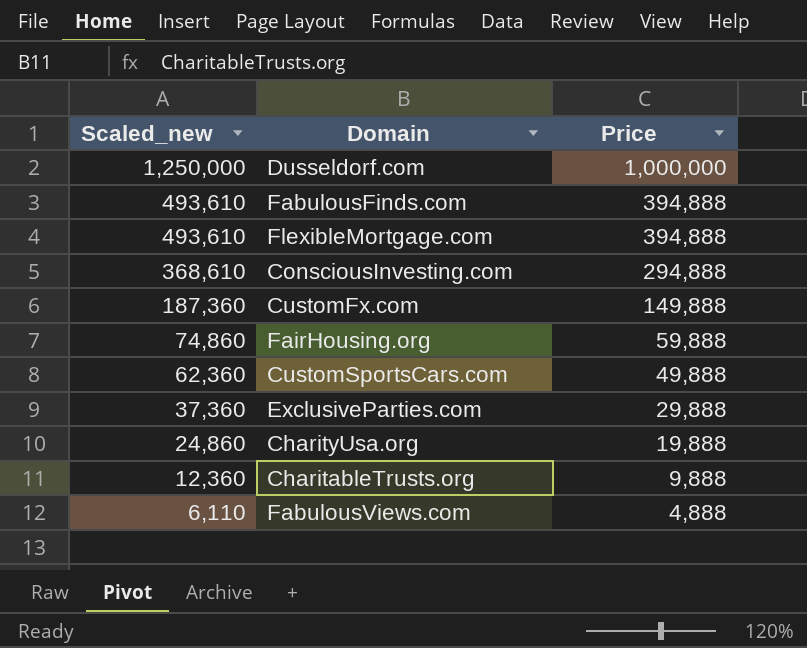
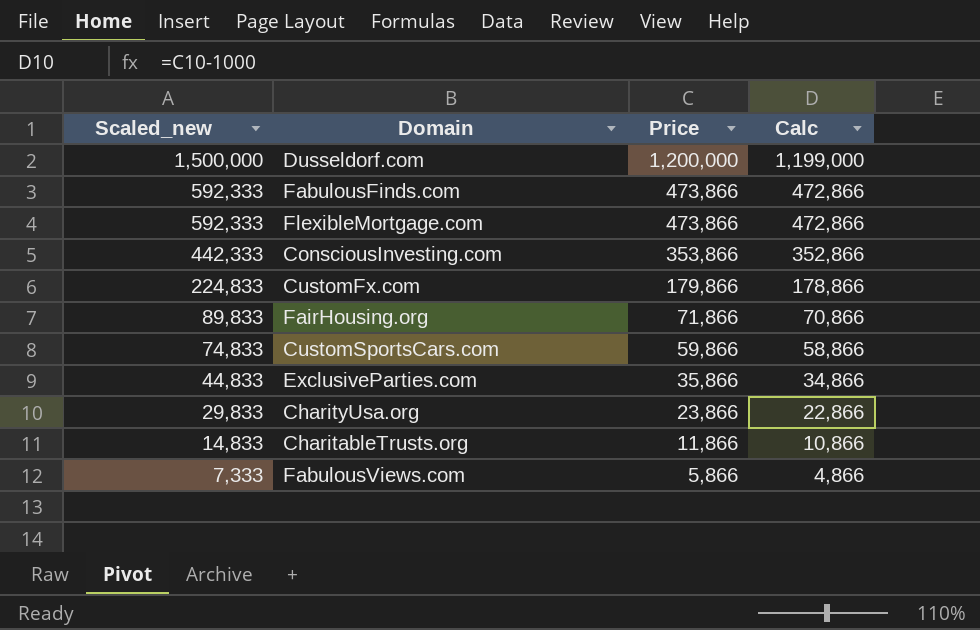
column Calc | formula: none -> [Price] - 1000
Dusseldorf.com | Scaled_new: 1,250,000 -> 1,500,000
Dusseldorf.com | Price: 1,000,000 -> 1,200,000
FabulousFinds.com | Scaled_new: 493,610 -> 592,333
FabulousFinds.com | Price: 394,888 -> 473,866
FlexibleMortgage.com | Scaled_new: 493,610 -> 592,333
FlexibleMortgage.com | Price: 394,888 -> 473,866
ConsciousInvesting.com | Scaled_new: 368,610 -> 442,333
ConsciousInvesting.com | Price: 294,888 -> 353,866
CustomFx.com | Scaled_new: 187,360 -> 224,833
CustomFx.com | Price: 149,888 -> 179,866
FairHousing.org | Scaled_new: 74,860 -> 89,833
FairHousing.org | Price: 59,888 -> 71,866
CustomSportsCars.com | Scaled_new: 62,360 -> 74,833
CustomSportsCars.com | Price: 49,888 -> 59,866
ExclusiveParties.com | Scaled_new: 37,360 -> 44,833
ExclusiveParties.com | Price: 29,888 -> 35,866
CharityUsa.org | Scaled_new: 24,860 -> 29,833
CharityUsa.org | Price: 19,888 -> 23,866
CharitableTrusts.org | Scaled_new: 12,360 -> 14,833
CharitableTrusts.org | Price: 9,888 -> 11,866
FabulousViews.com | Scaled_new: 6,110 -> 7,333
FabulousViews.com | Price: 4,888 -> 5,866

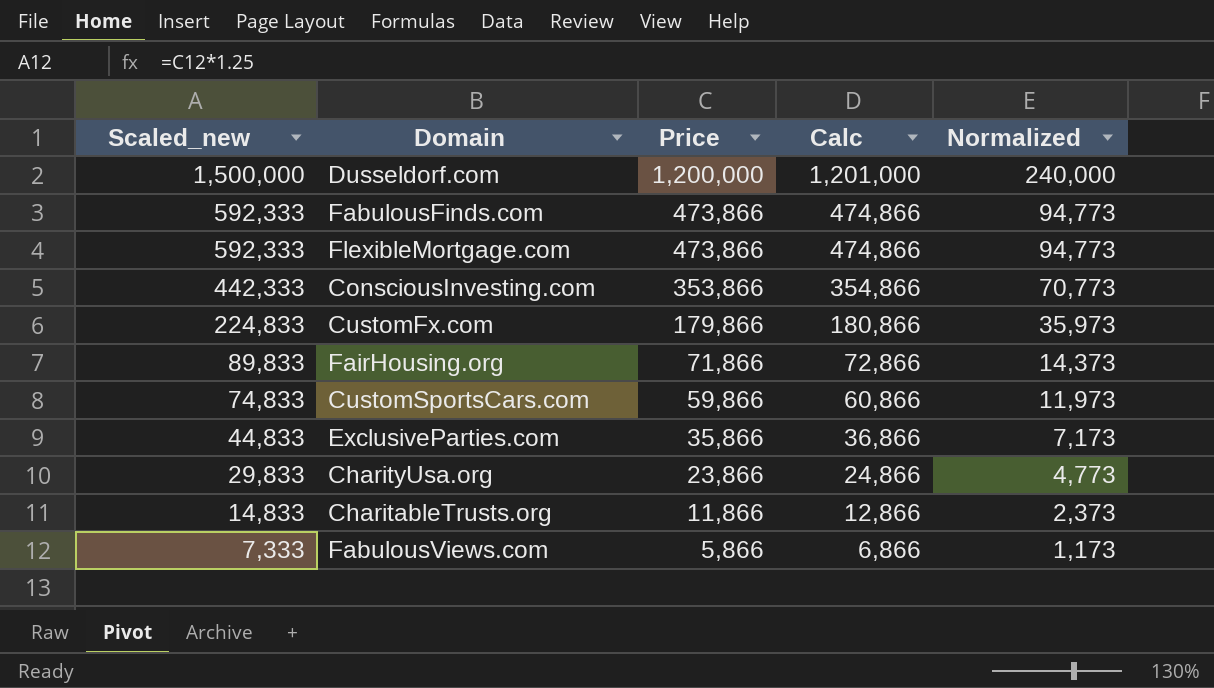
column Calc | formula: [Price] - 1000 -> [Price] + 1000
column Normalized | formula: none -> [Price] * 0.2

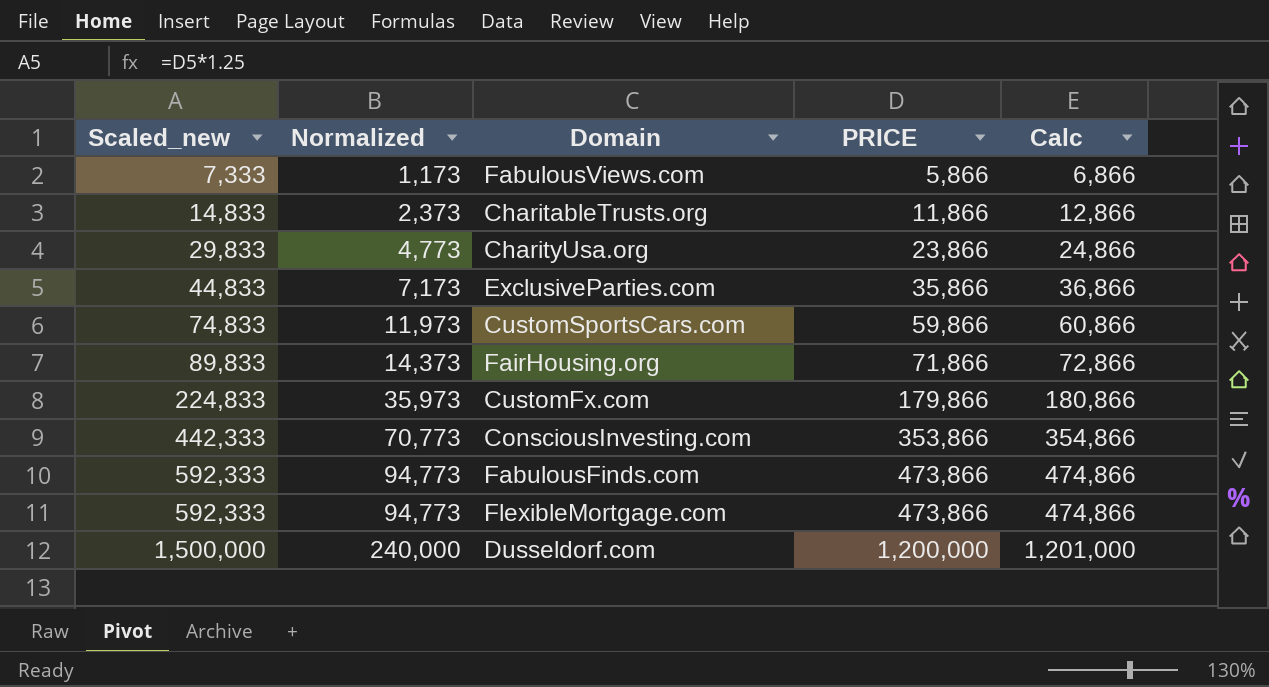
row order: Scaled_new descending -> Scaled_new ascending
column Normalized | position: 5 -> 2
column name: Price -> PRICE

